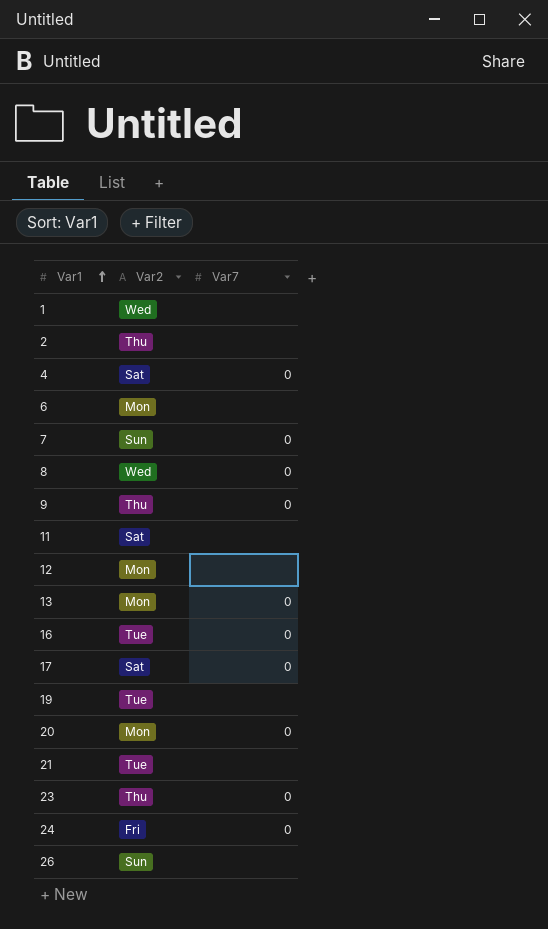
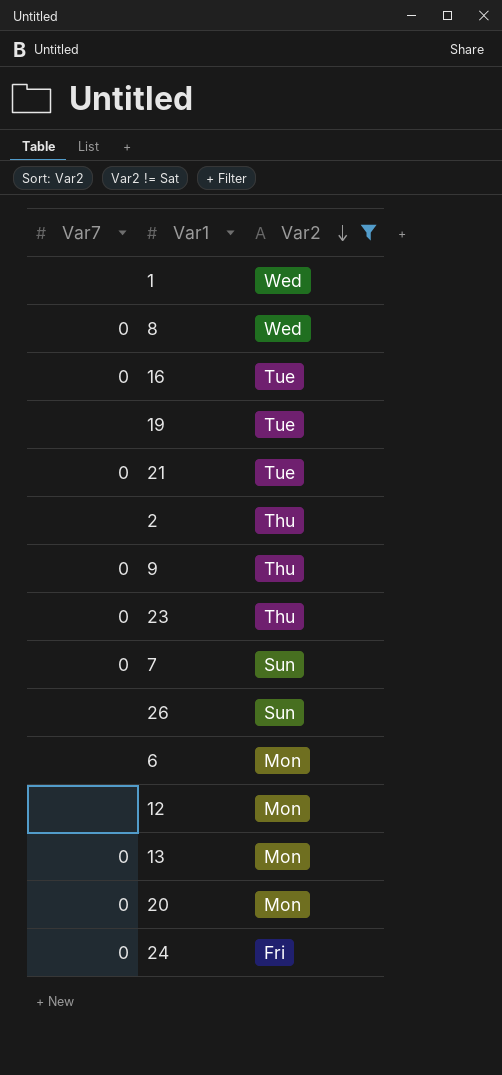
filter: none -> Var2 != Sat
row order: Var1 ascending -> Var2 descending
column Var7 | position: 3 -> 1
21 | Var7: none -> 0

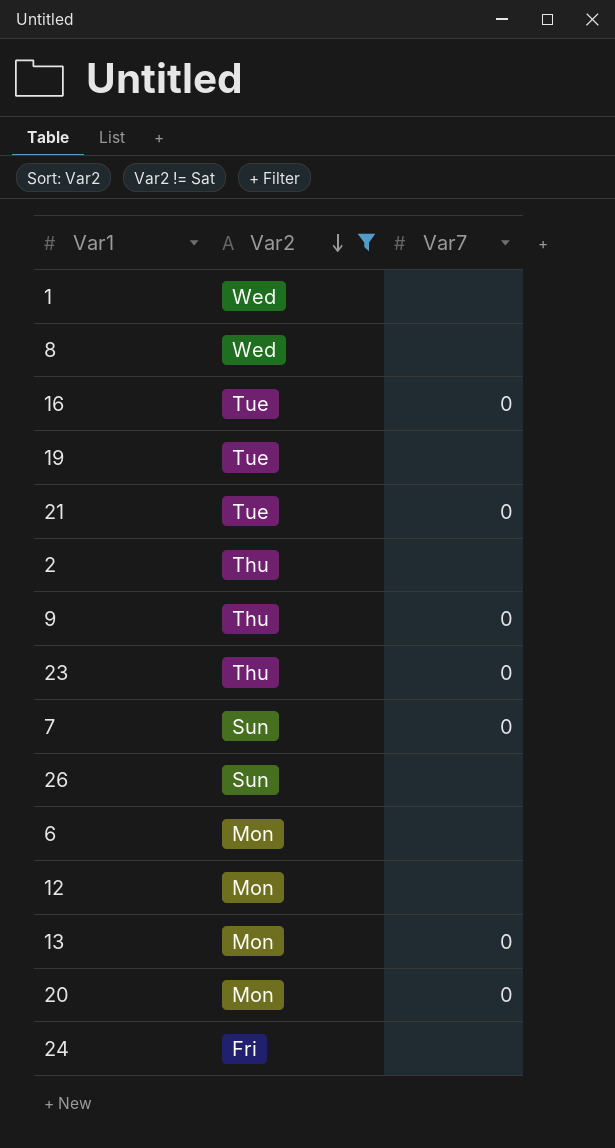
column Var7 | position: 1 -> 3
8 | Var7: 0 -> none
24 | Var7: 0 -> none

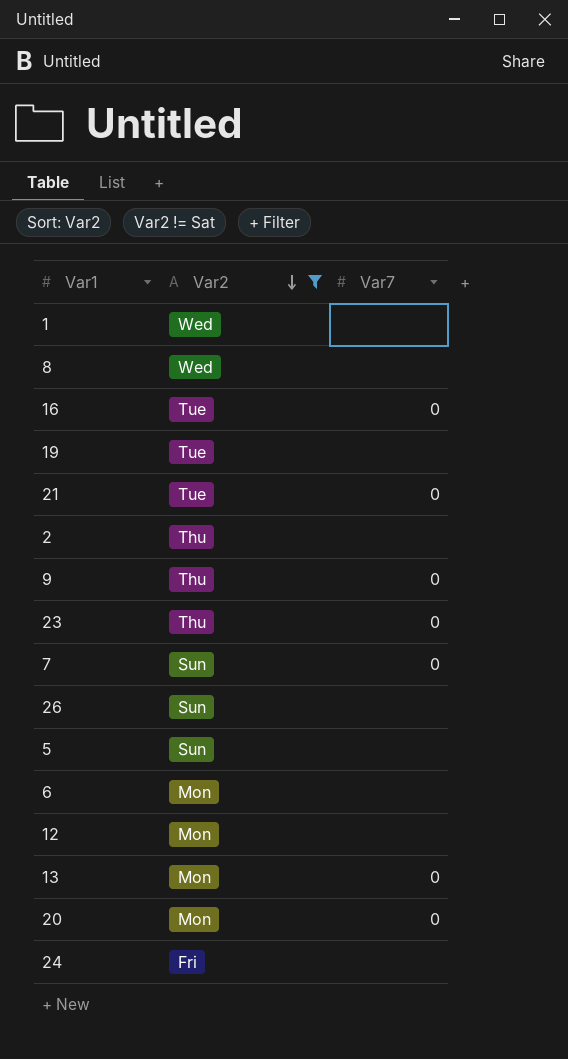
row 5: none -> Sun | none

